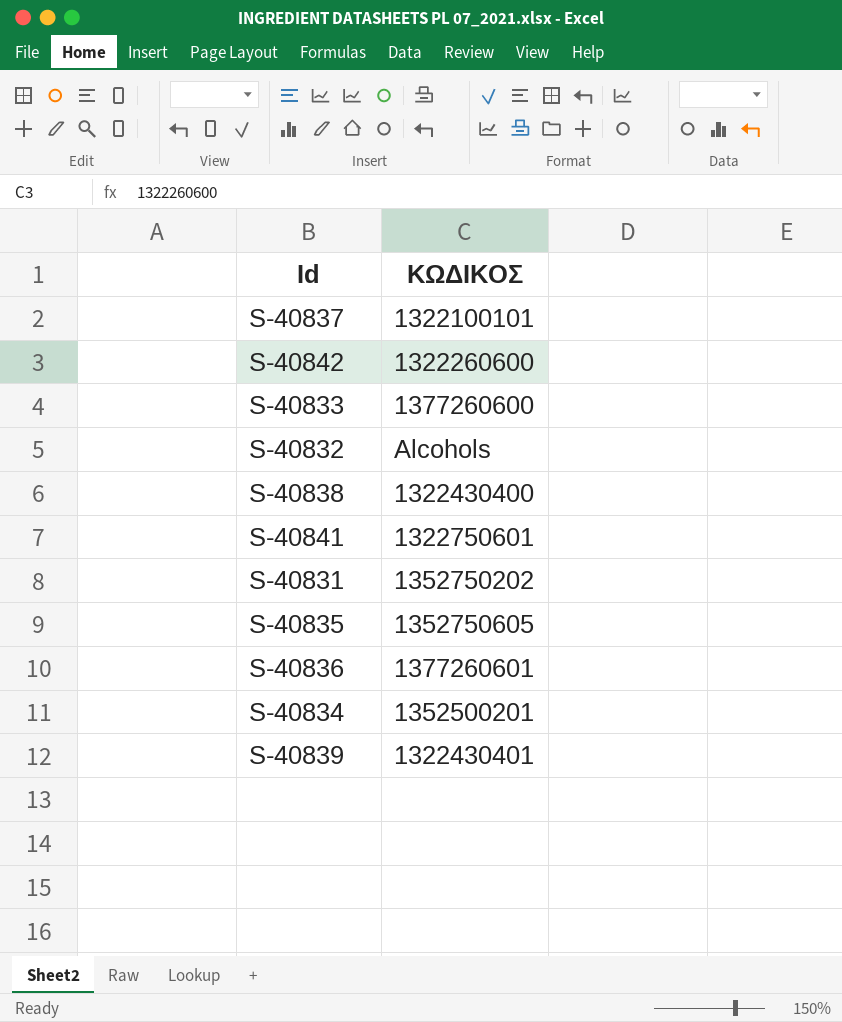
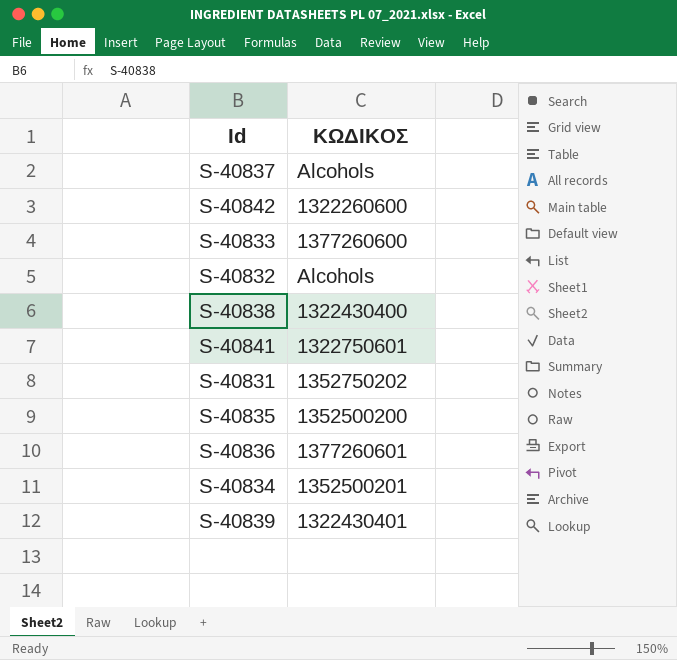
S-40837 | KΩΔΙΚΟΣ: 1322100101 -> Alcohols
S-40835 | KΩΔΙΚΟΣ: 1352750605 -> 1352500200

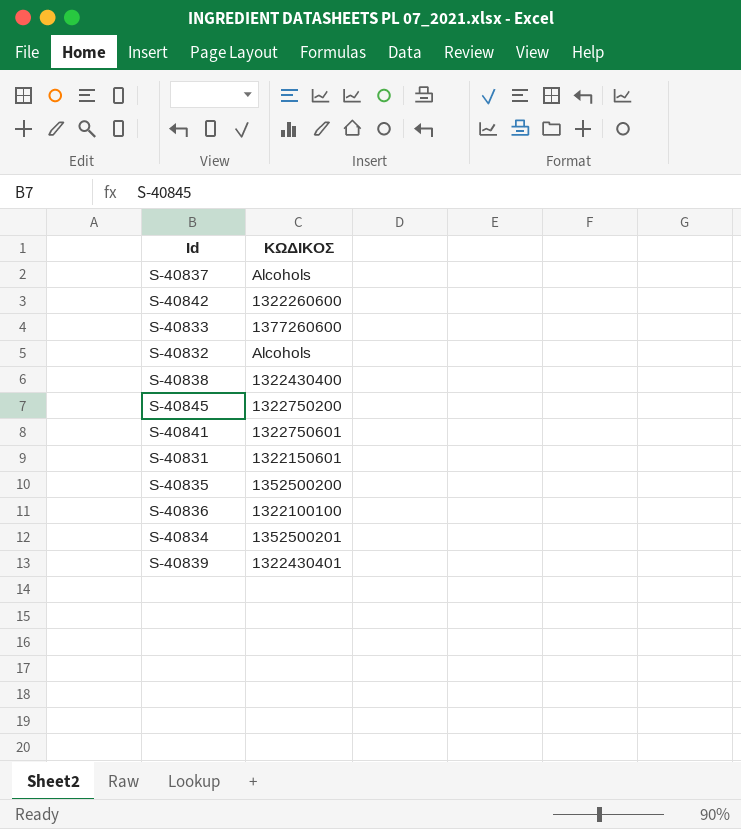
row S-40845: none -> 1322750200
S-40831 | KΩΔΙΚΟΣ: 1352750202 -> 1322150601
S-40836 | KΩΔΙΚΟΣ: 1377260601 -> 1322100100

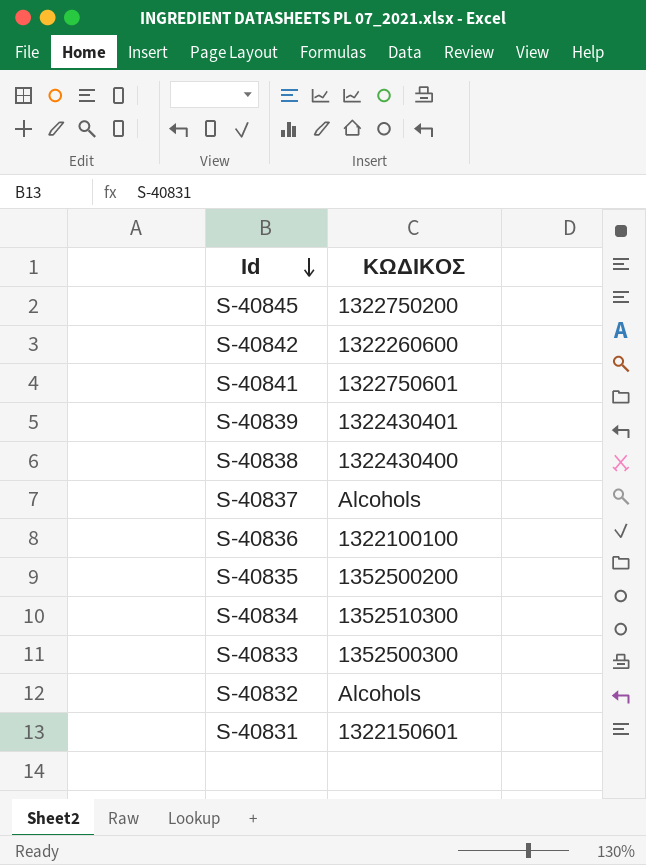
row order: none -> Id descending
S-40834 | KΩΔΙΚΟΣ: 1352500201 -> 1352510300
S-40833 | KΩΔΙΚΟΣ: 1377260600 -> 1352500300

